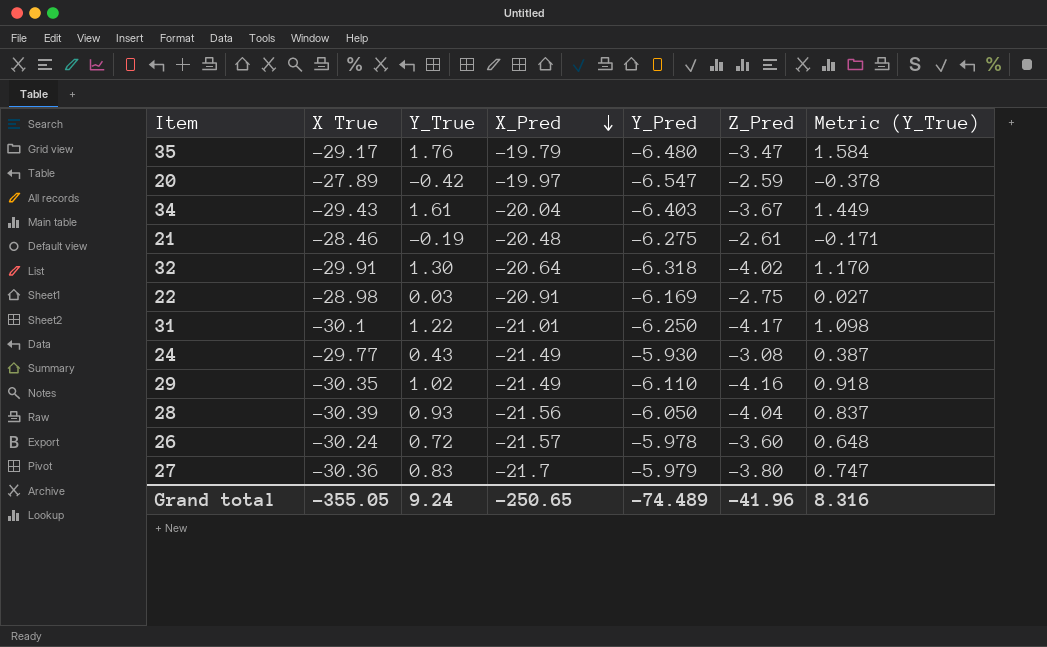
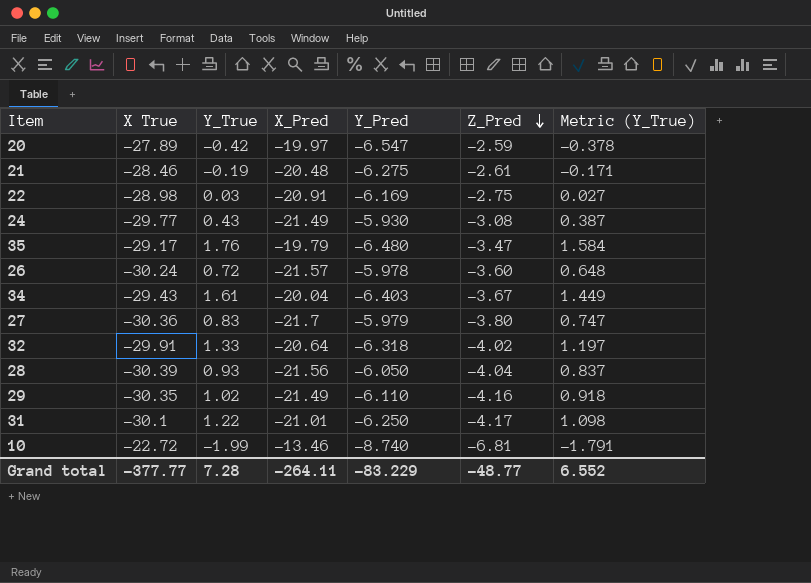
row order: X_Pred descending -> Z_Pred descending
32 | Y_True: 1.30 -> 1.33
32 | Metric (Y_True): 1.170 -> 1.197
row 10: none -> -22.72 | -1.99 | -13.46 | -8.740 | -6.81 | -1.791
Grand total | X True: -355.05 -> -377.77
Grand total | Y_True: 9.24 -> 7.28
Grand total | X_Pred: -250.65 -> -264.11
Grand total | Y_Pred: -74.489 -> -83.229
Grand total | Z_Pred: -41.96 -> -48.77
Grand total | Metric (Y_True): 8.316 -> 6.552

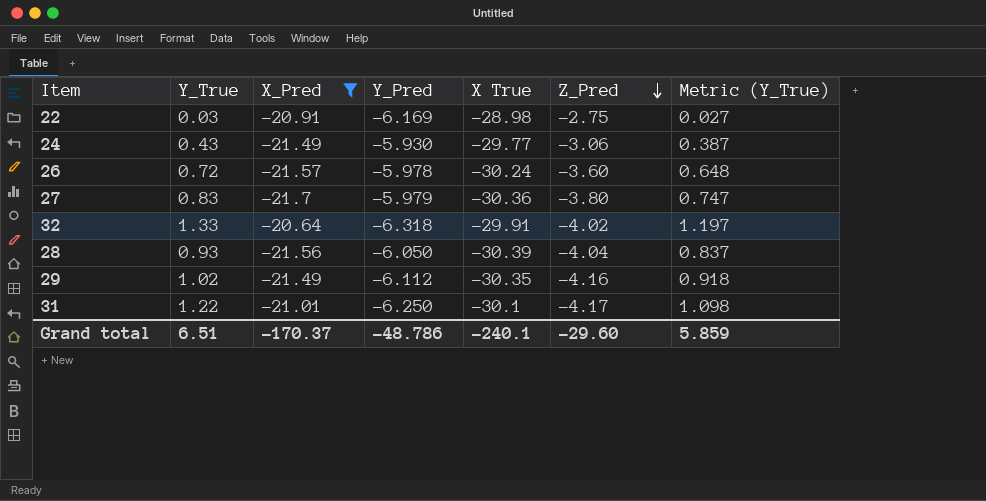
filter: none -> X_Pred <= -20.64
column X True | position: 2 -> 5
24 | Z_Pred: -3.08 -> -3.06
29 | Y_Pred: -6.110 -> -6.112
Grand total | Y_True: 7.28 -> 6.51
Grand total | X_Pred: -264.11 -> -170.37
Grand total | Y_Pred: -83.229 -> -48.786
Grand total | X True: -377.77 -> -240.1
Grand total | Z_Pred: -48.77 -> -29.60
Grand total | Metric (Y_True): 6.552 -> 5.859

